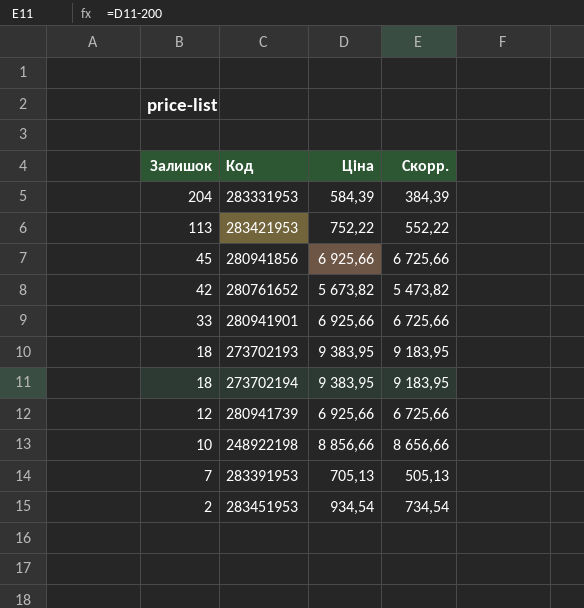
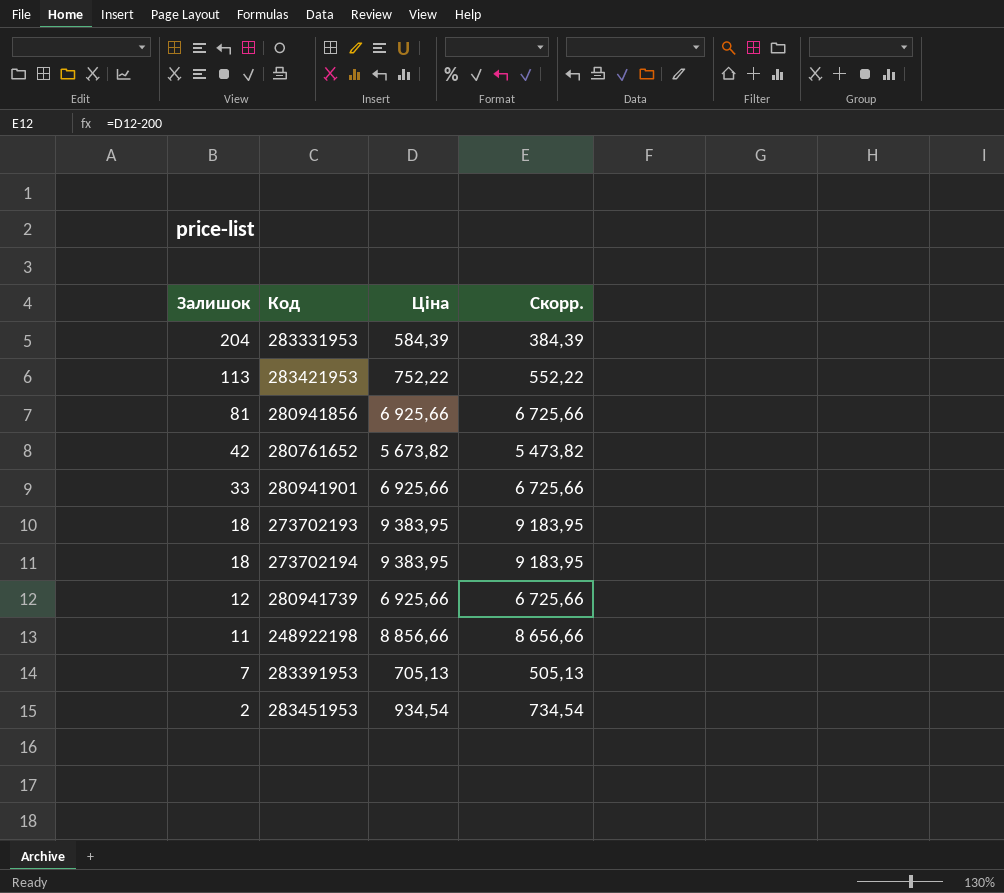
280941856 | Залишок: 45 -> 81
248922198 | Залишок: 10 -> 11

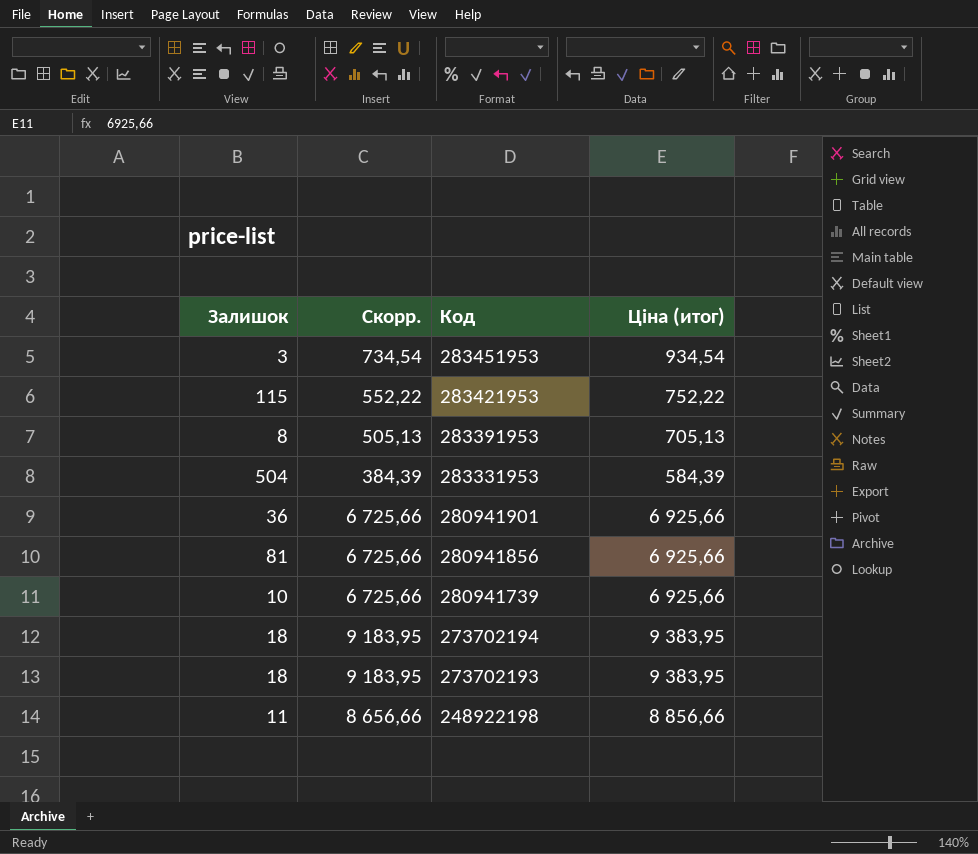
row order: Залишок descending -> Код descending
column Скорр. | position: 4 -> 2
column name: Ціна -> Ціна (итог)
row 280761652: 42 | 5 673,82 | 5 473,82 -> none
283451953 | Залишок: 2 -> 3
283421953 | Залишок: 113 -> 115
283391953 | Залишок: 7 -> 8
283331953 | Залишок: 204 -> 504
280941901 | Залишок: 33 -> 36
280941739 | Залишок: 12 -> 10

